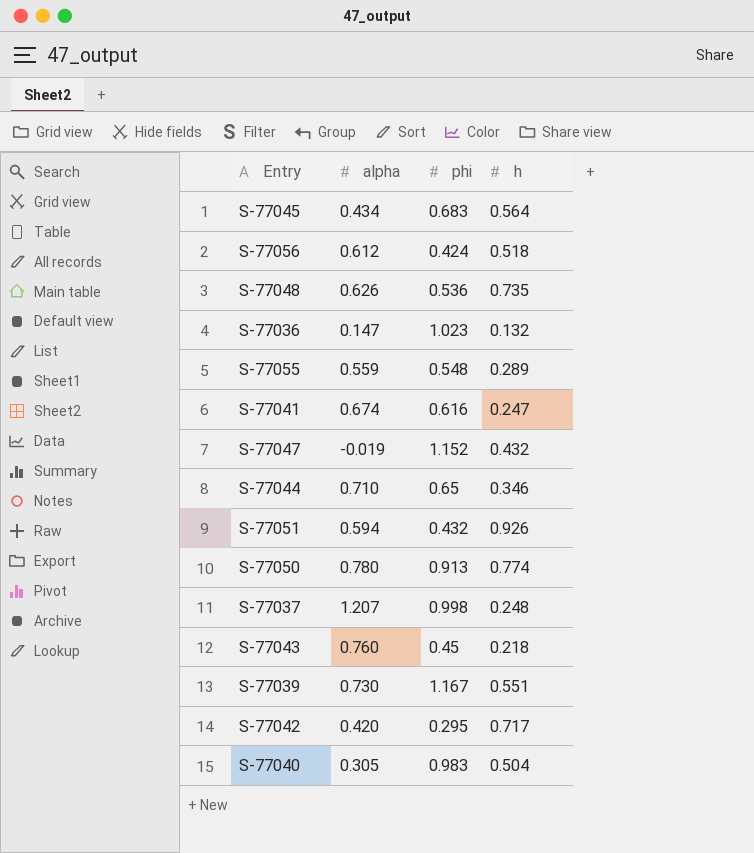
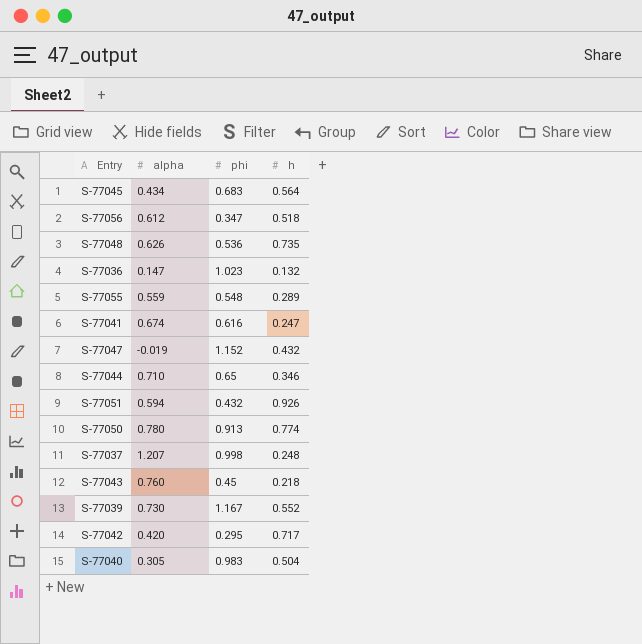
S-77056 | phi: 0.424 -> 0.347
S-77039 | h: 0.551 -> 0.552

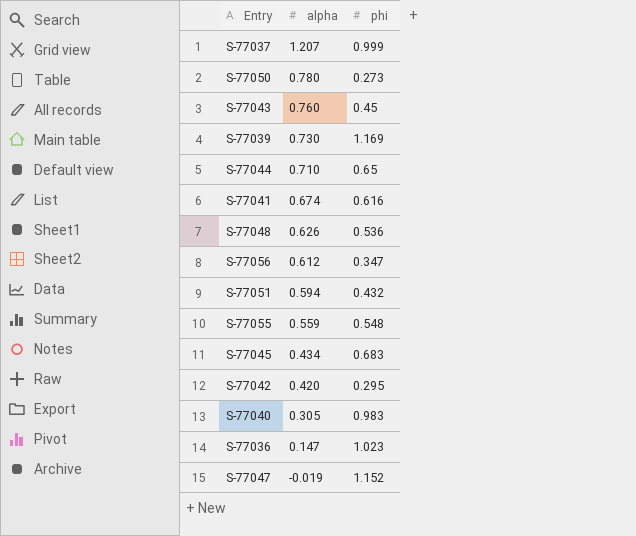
row order: none -> alpha descending
column h | position: 4 -> none
S-77037 | phi: 0.998 -> 0.999
S-77050 | phi: 0.913 -> 0.273
S-77039 | phi: 1.167 -> 1.169

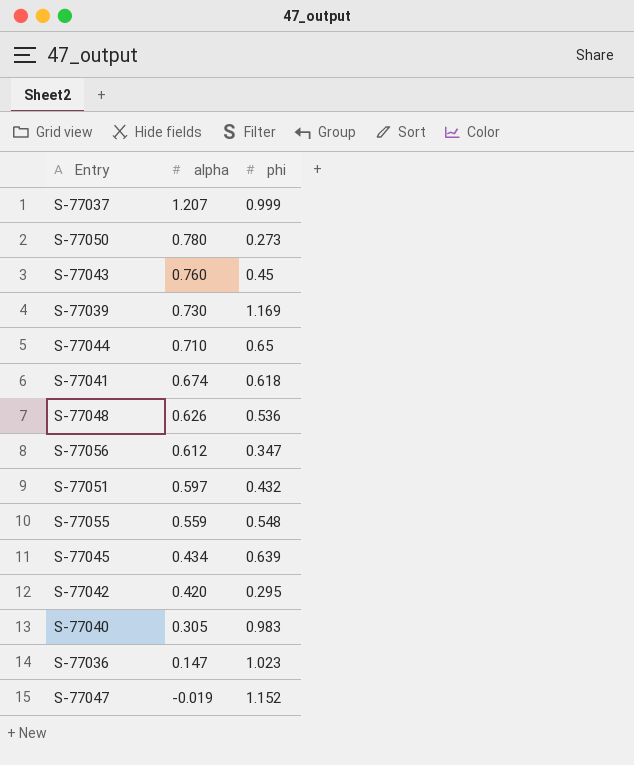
S-77041 | phi: 0.616 -> 0.618
S-77051 | alpha: 0.594 -> 0.597
S-77045 | phi: 0.683 -> 0.639

